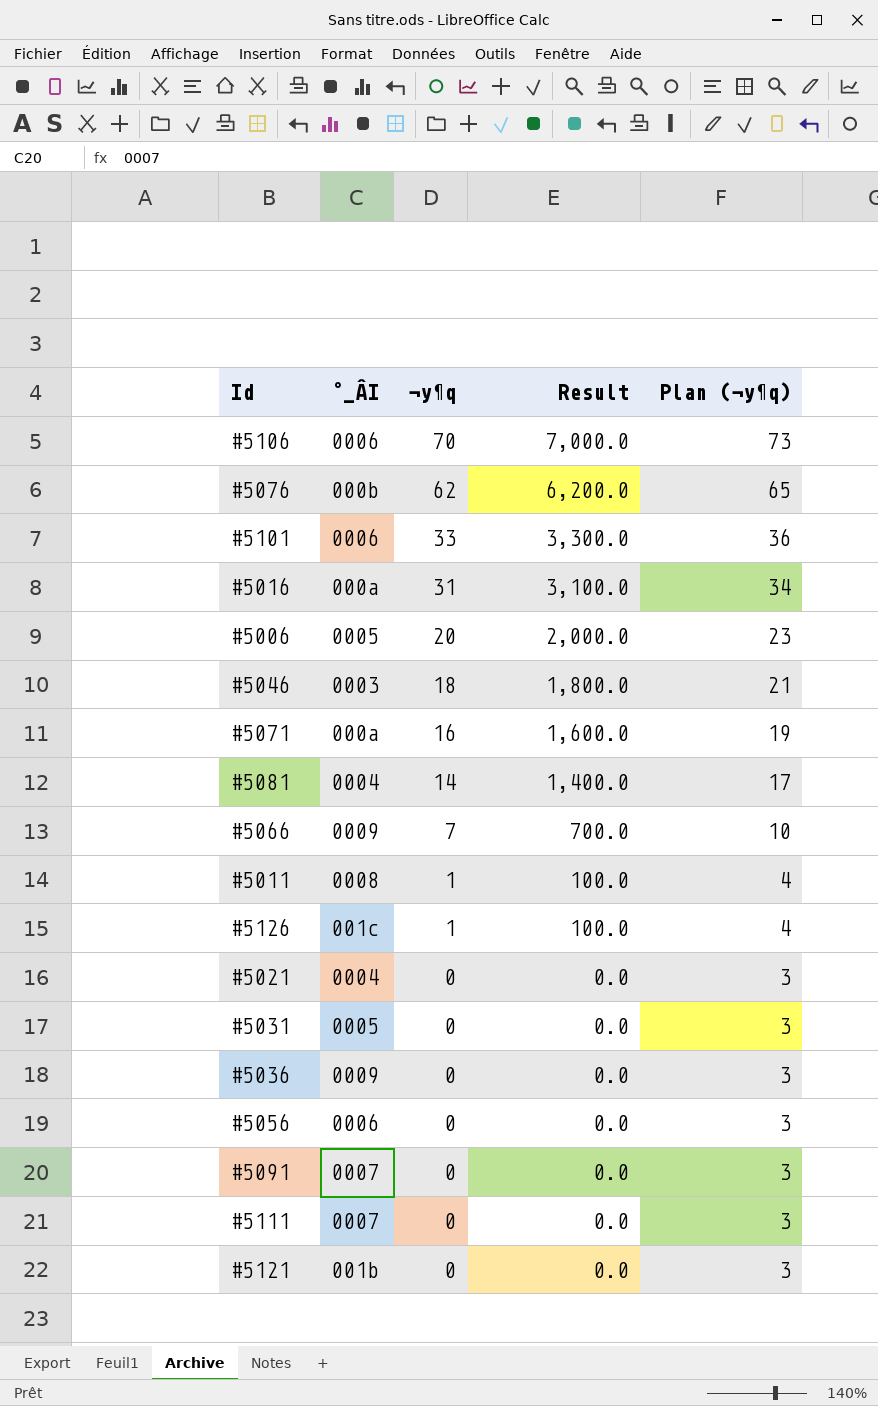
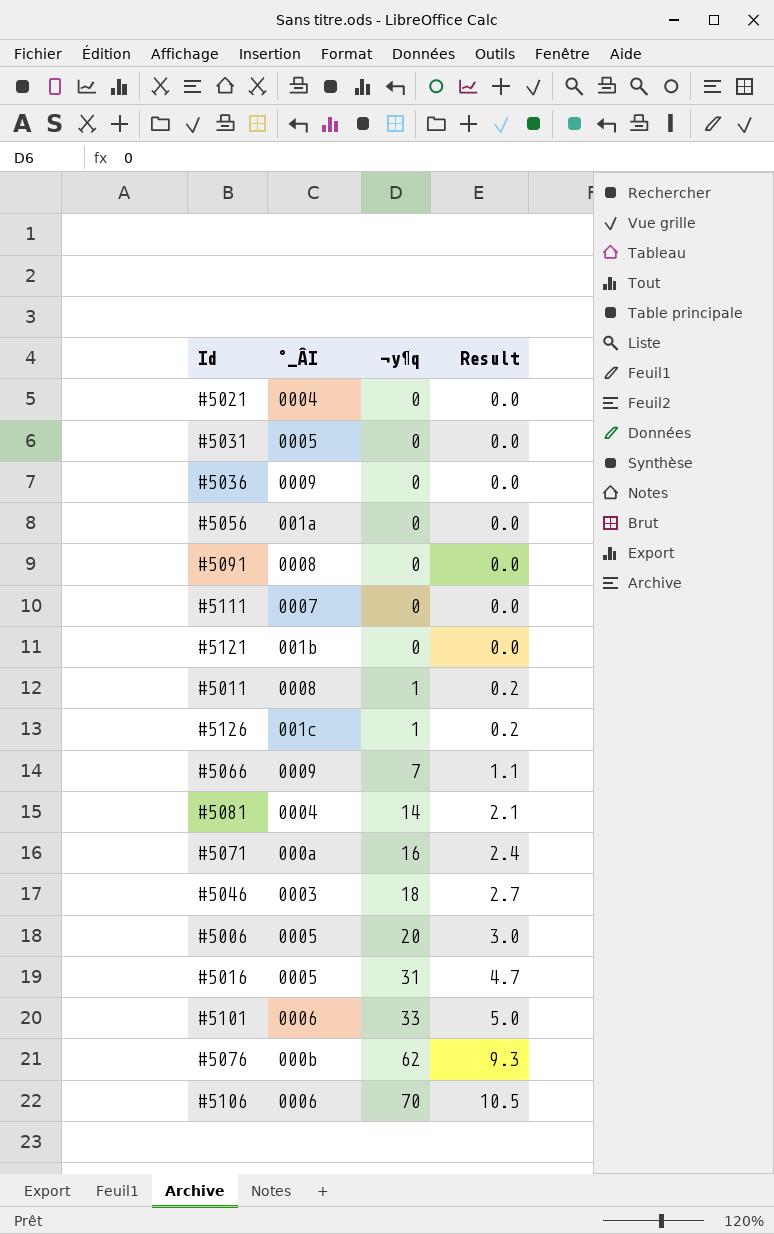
row order: ¬y¶q descending -> ¬y¶q ascending
column Plan (¬y¶q) | formula: [¬y¶q] + 3 -> none
column Result | formula: [¬y¶q] * 100 -> [¬y¶q] * 0.15
#5056 | °_ÂI: 0006 -> 001a
#5091 | °_ÂI: 0007 -> 0008
#5016 | °_ÂI: 000a -> 0005

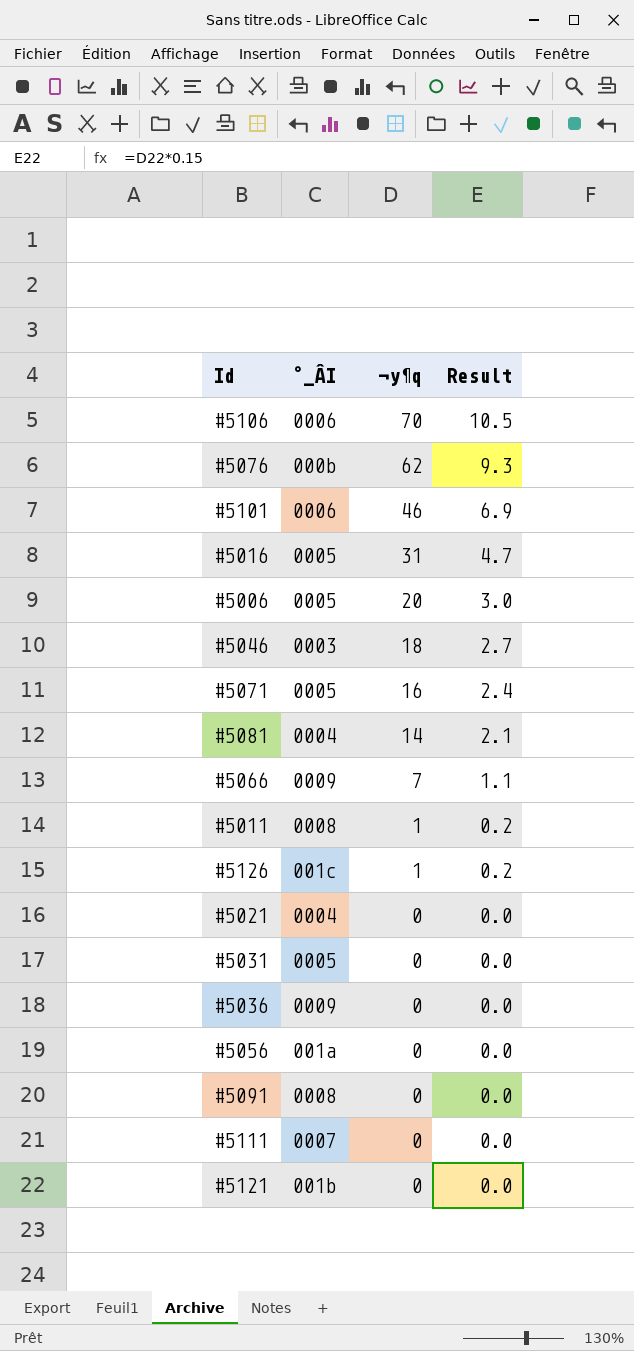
row order: ¬y¶q ascending -> ¬y¶q descending
#5101 | ¬y¶q: 33 -> 46
#5101 | Result: 5.0 -> 6.9
#5071 | °_ÂI: 000a -> 0005

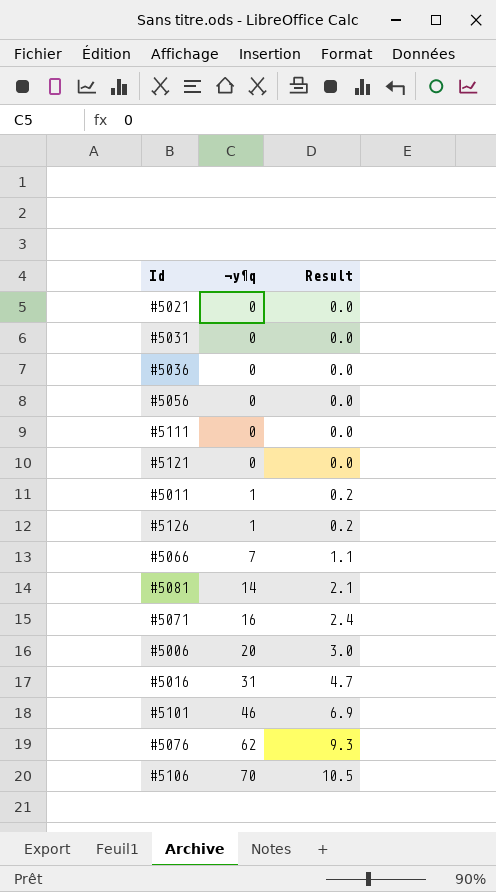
row order: ¬y¶q descending -> ¬y¶q ascending
column °_ÂI | position: 2 -> none
row #5046: 0003 | 18 | 2.7 -> none
row #5091: 0008 | 0 | 0.0 -> none

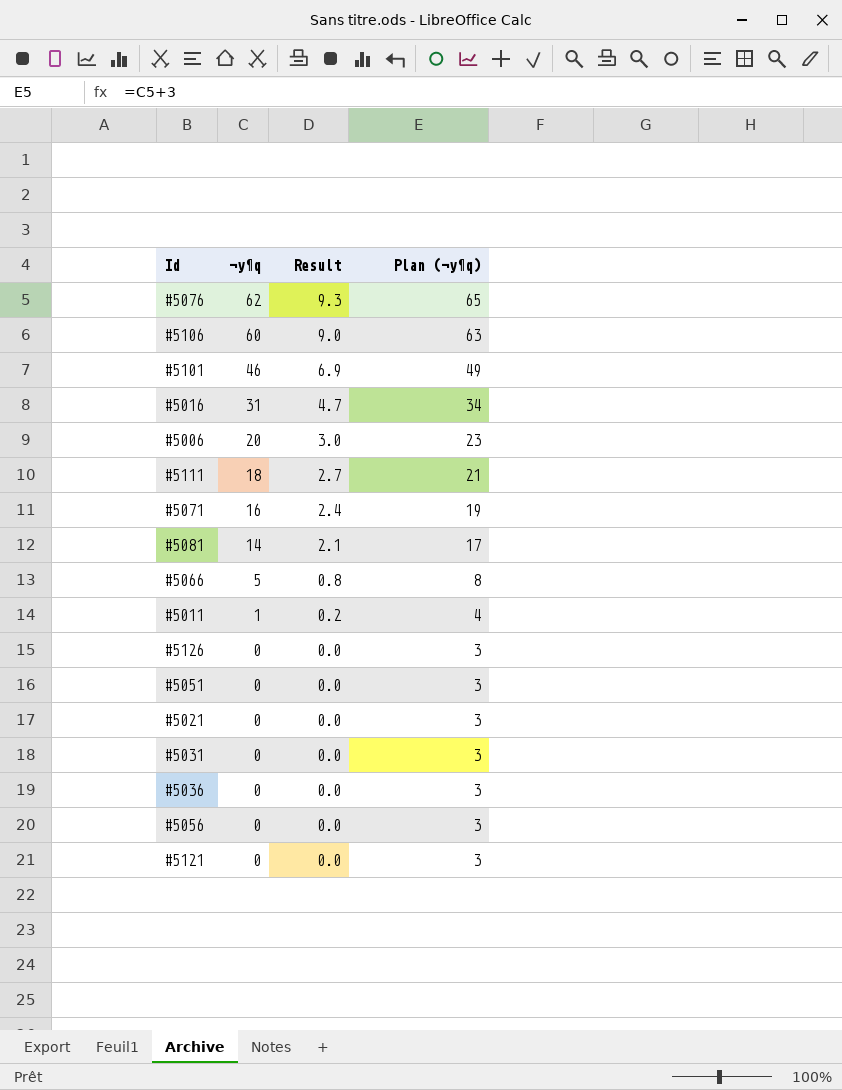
row order: ¬y¶q ascending -> ¬y¶q descending
column Plan (¬y¶q) | formula: none -> [¬y¶q] + 3
#5106 | ¬y¶q: 70 -> 60
#5106 | Result: 10.5 -> 9.0
#5111 | ¬y¶q: 0 -> 18
#5111 | Result: 0.0 -> 2.7
#5066 | ¬y¶q: 7 -> 5
#5066 | Result: 1.1 -> 0.8
#5126 | ¬y¶q: 1 -> 0
#5126 | Result: 0.2 -> 0.0
row #5051: none -> 0 | 0.0 | 3

